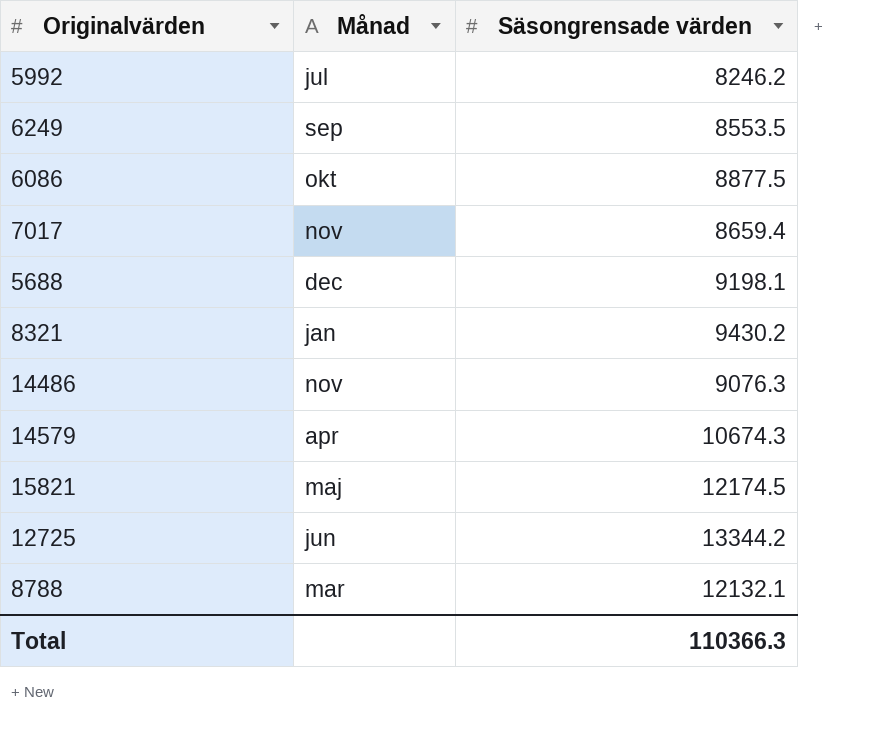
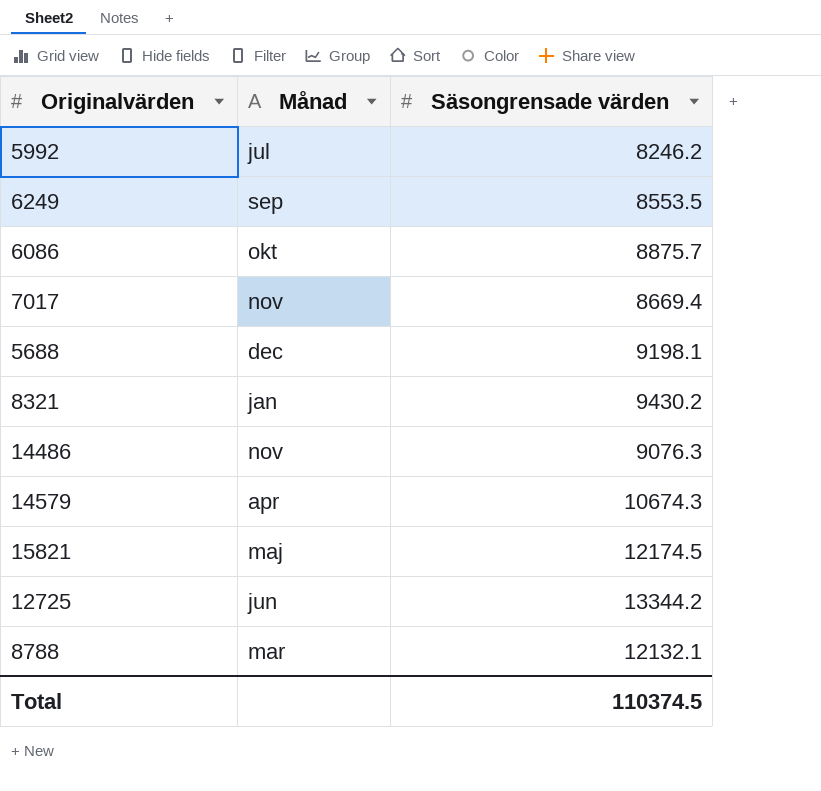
6086 | Säsongrensade värden: 8877.5 -> 8875.7
7017 | Säsongrensade värden: 8659.4 -> 8669.4
Total | Säsongrensade värden: 110366.3 -> 110374.5

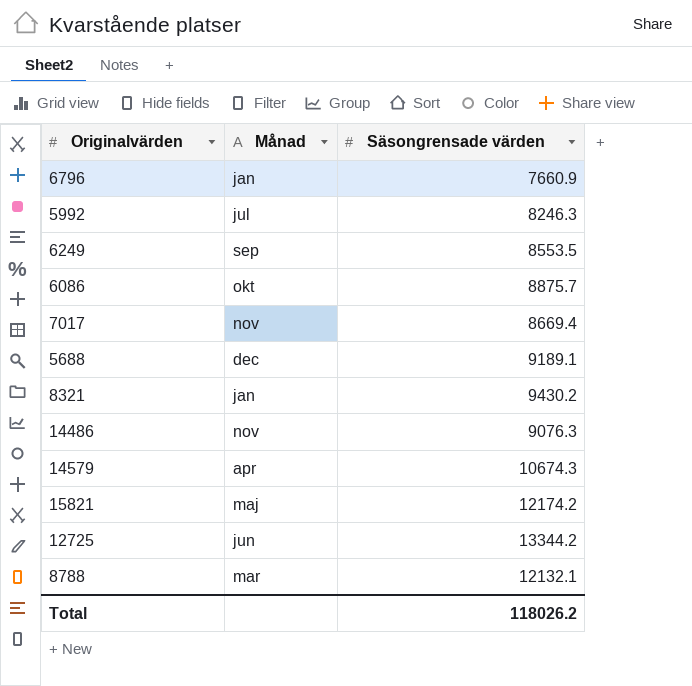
row 6796: none -> jan | 7660.9
5992 | Säsongrensade värden: 8246.2 -> 8246.3
5688 | Säsongrensade värden: 9198.1 -> 9189.1
15821 | Säsongrensade värden: 12174.5 -> 12174.2
Total | Säsongrensade värden: 110374.5 -> 118026.2

